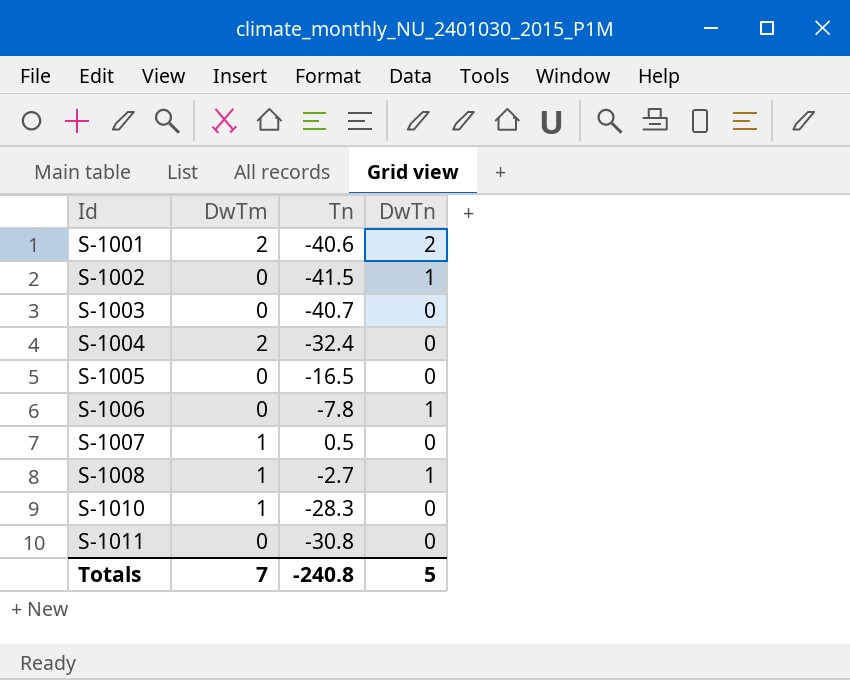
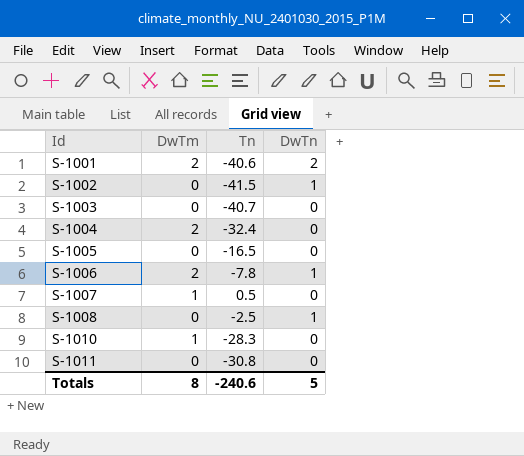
S-1006 | DwTm: 0 -> 2
S-1008 | DwTm: 1 -> 0
S-1008 | Tn: -2.7 -> -2.5
Totals | DwTm: 7 -> 8
Totals | Tn: -240.8 -> -240.6

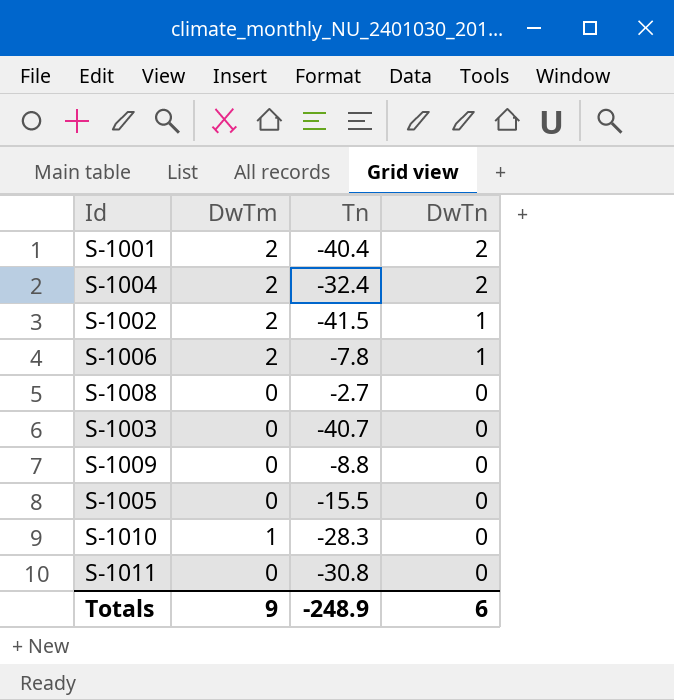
row order: Id ascending -> DwTn descending
row S-1007: 1 | 0.5 | 0 -> none
S-1001 | Tn: -40.6 -> -40.4
S-1004 | DwTn: 0 -> 2
S-1002 | DwTm: 0 -> 2
S-1008 | Tn: -2.5 -> -2.7
S-1008 | DwTn: 1 -> 0
row S-1009: none -> 0 | -8.8 | 0
S-1005 | Tn: -16.5 -> -15.5
Totals | DwTm: 8 -> 9
Totals | Tn: -240.6 -> -248.9
Totals | DwTn: 5 -> 6

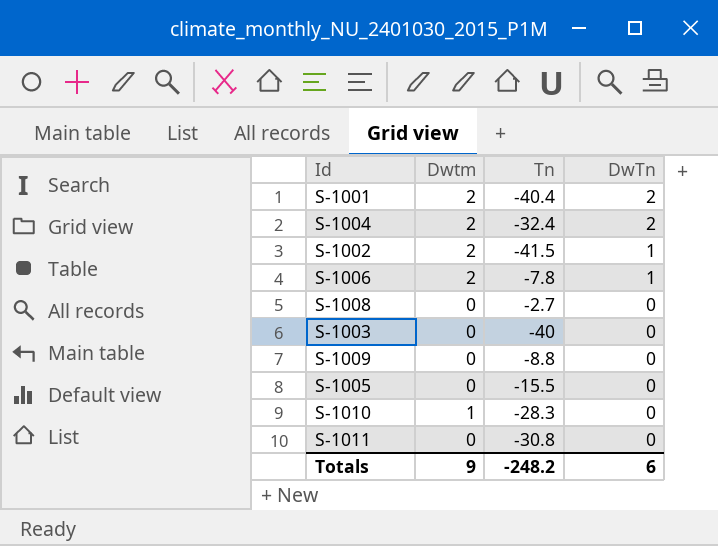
column name: DwTm -> Dwtm
S-1003 | Tn: -40.7 -> -40
Totals | Tn: -248.9 -> -248.2

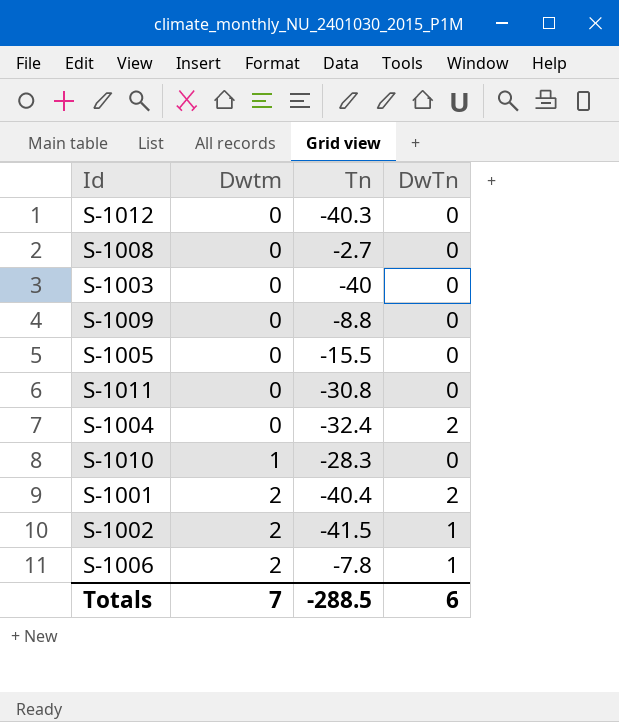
row order: DwTn descending -> Dwtm ascending
row S-1012: none -> 0 | -40.3 | 0
S-1004 | Dwtm: 2 -> 0
Totals | Dwtm: 9 -> 7
Totals | Tn: -248.2 -> -288.5

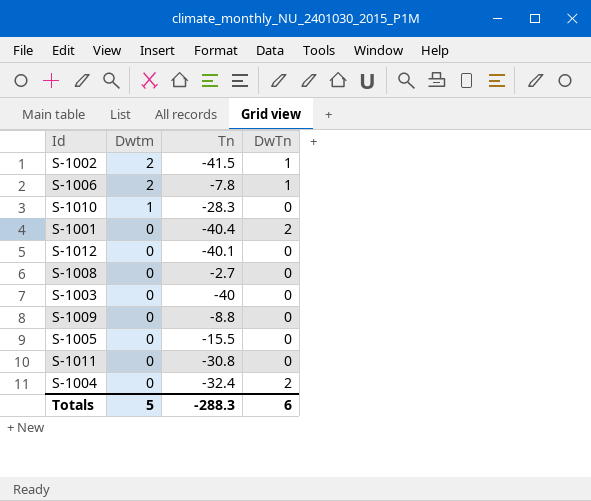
row order: Dwtm ascending -> Dwtm descending
S-1001 | Dwtm: 2 -> 0
S-1012 | Tn: -40.3 -> -40.1
Totals | Dwtm: 7 -> 5
Totals | Tn: -288.5 -> -288.3

